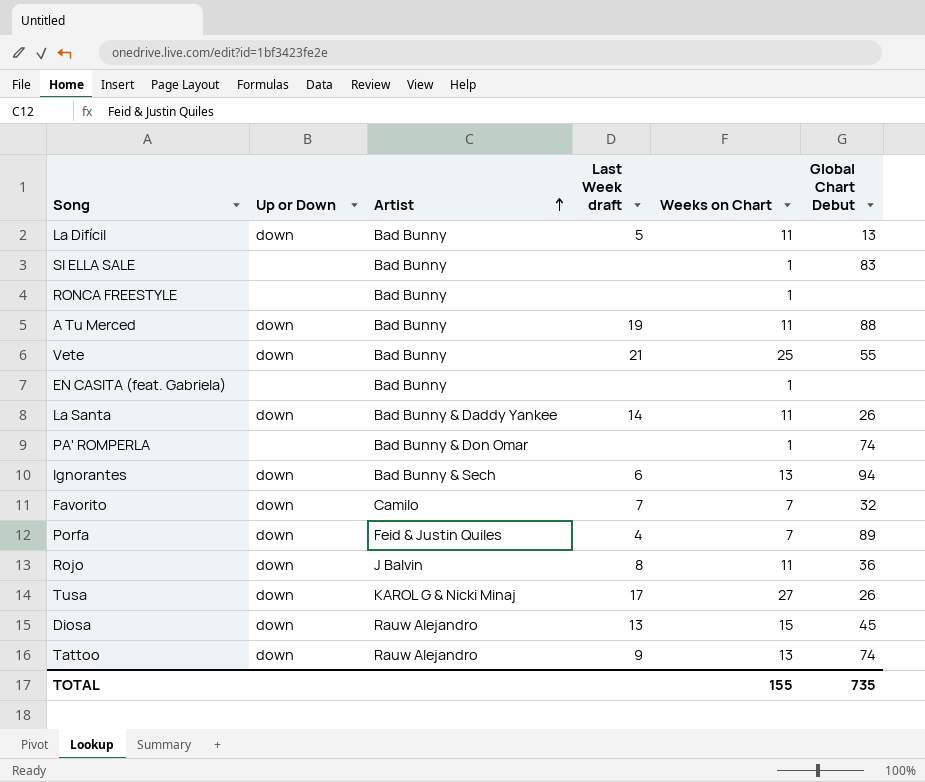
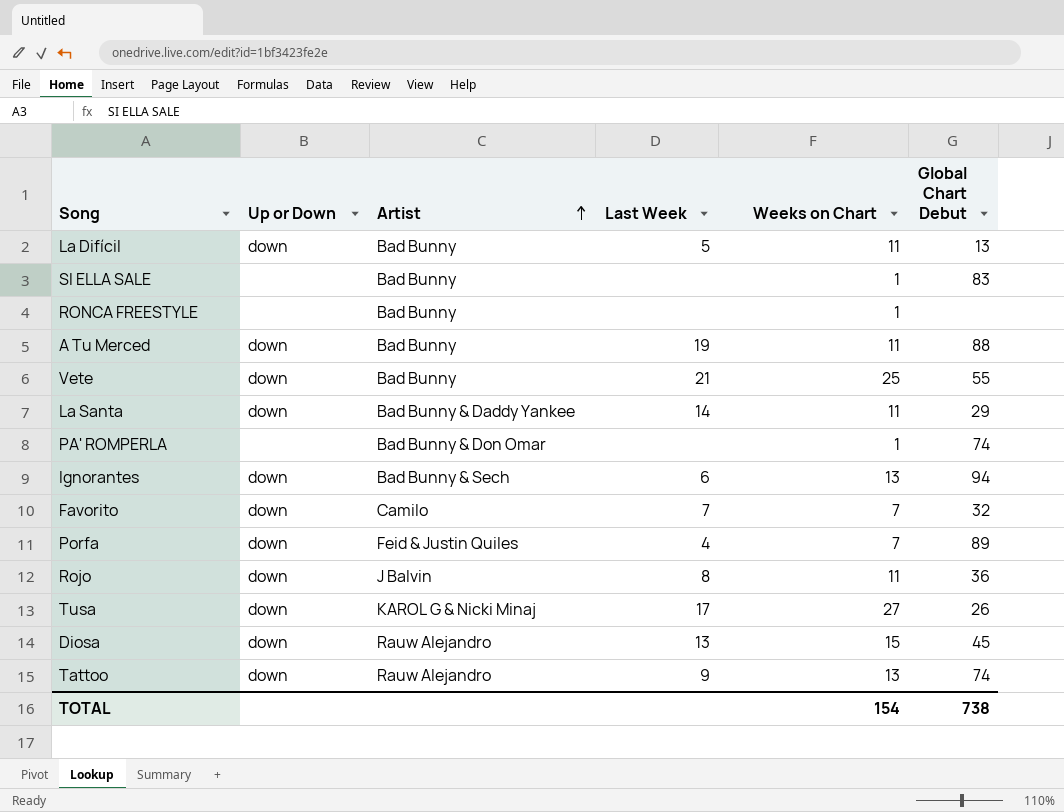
column name: Last Week draft -> Last Week
row EN CASITA (feat. Gabriela): none | Bad Bunny | none | 1 | none -> none
La Santa | Global Chart Debut: 26 -> 29
TOTAL | Weeks on Chart: 155 -> 154
TOTAL | Global Chart Debut: 735 -> 738

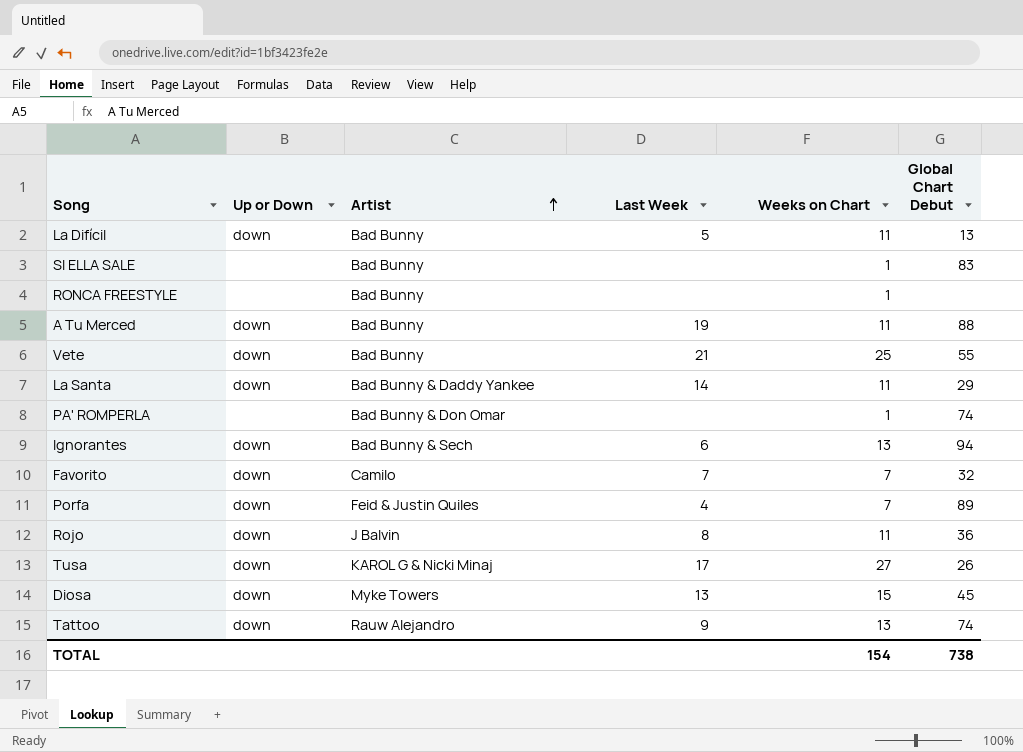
Diosa | Artist: Rauw Alejandro -> Myke Towers

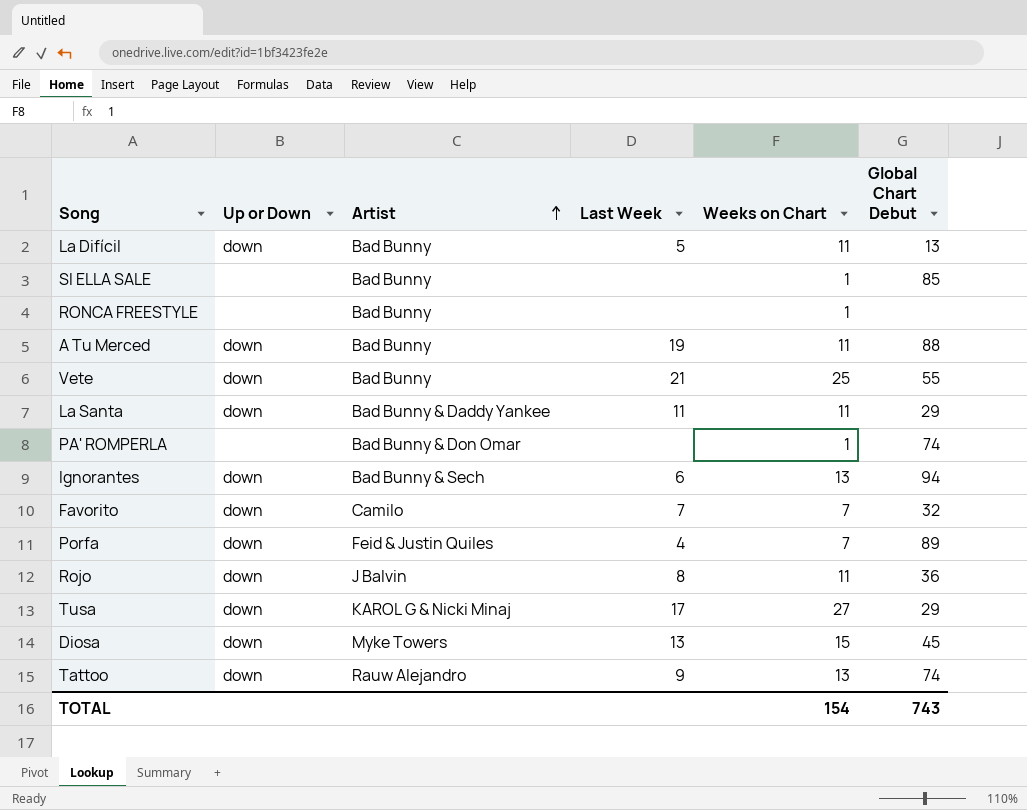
SI ELLA SALE | Global Chart Debut: 83 -> 85
La Santa | Last Week: 14 -> 11
Tusa | Global Chart Debut: 26 -> 29
TOTAL | Global Chart Debut: 738 -> 743

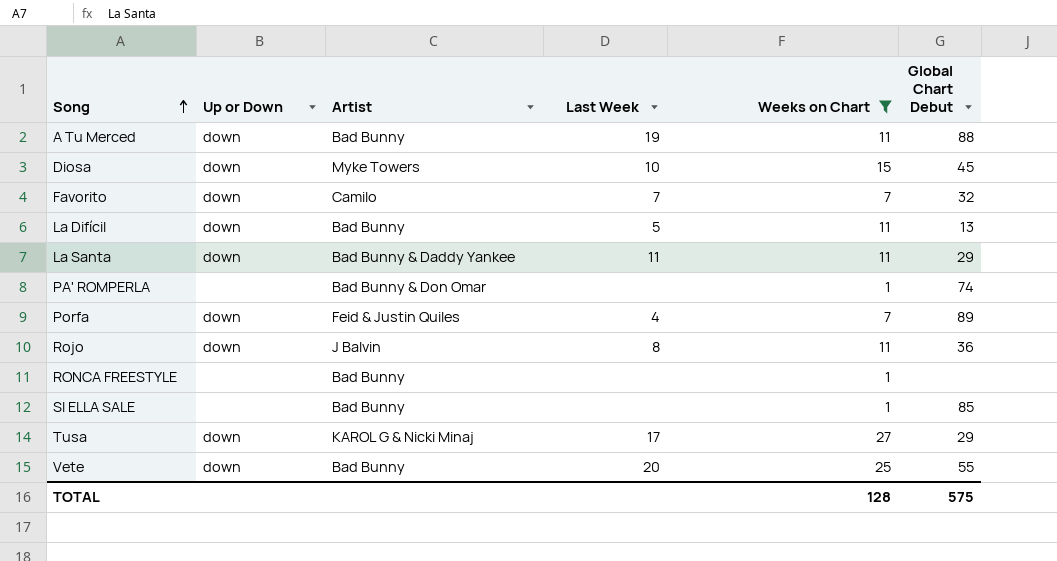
filter: none -> Weeks on Chart != 13
row order: Artist ascending -> Song ascending
Diosa | Last Week: 13 -> 10
Vete | Last Week: 21 -> 20
TOTAL | Weeks on Chart: 154 -> 128
TOTAL | Global Chart Debut: 743 -> 575

